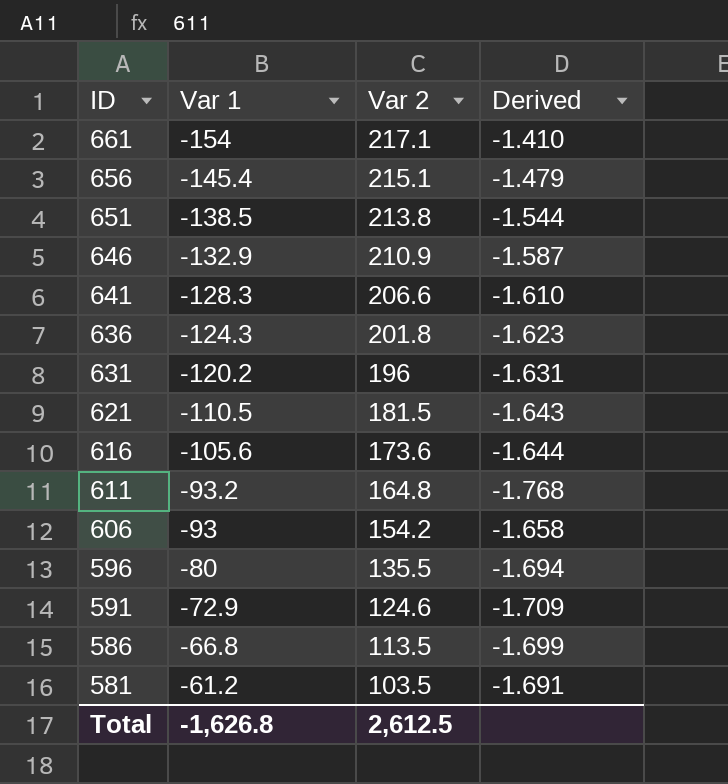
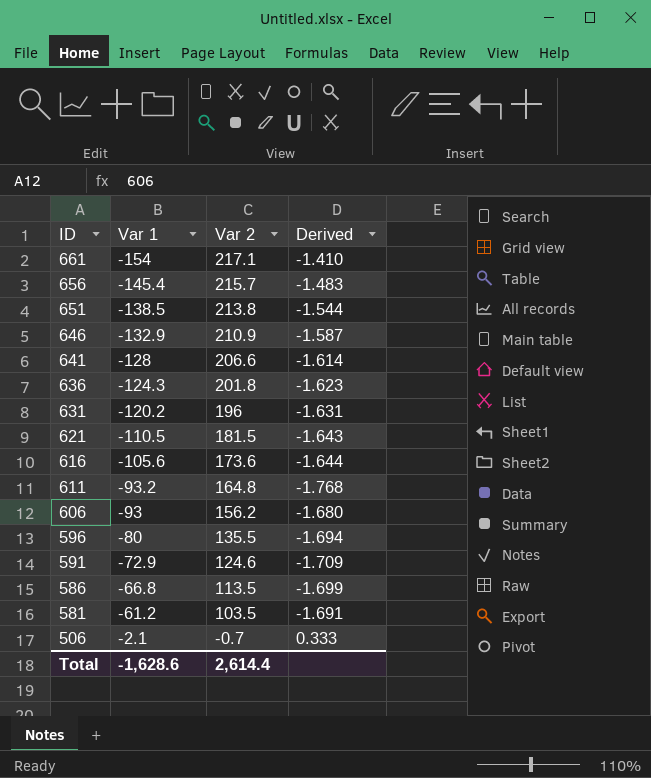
656 | Var 2: 215.1 -> 215.7
656 | Derived: -1.479 -> -1.483
641 | Var 1: -128.3 -> -128
641 | Derived: -1.610 -> -1.614
606 | Var 2: 154.2 -> 156.2
606 | Derived: -1.658 -> -1.680
row 506: none -> -2.1 | -0.7 | 0.333
Total | Var 1: -1,626.8 -> -1,628.6
Total | Var 2: 2,612.5 -> 2,614.4

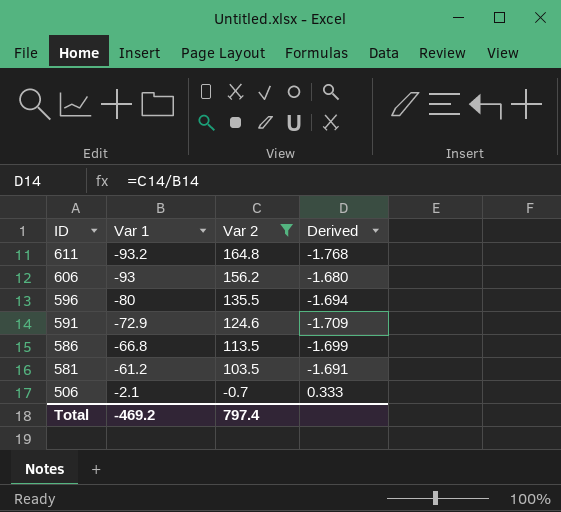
filter: none -> Var 2 <= 164.8
Total | Var 1: -1,628.6 -> -469.2
Total | Var 2: 2,614.4 -> 797.4

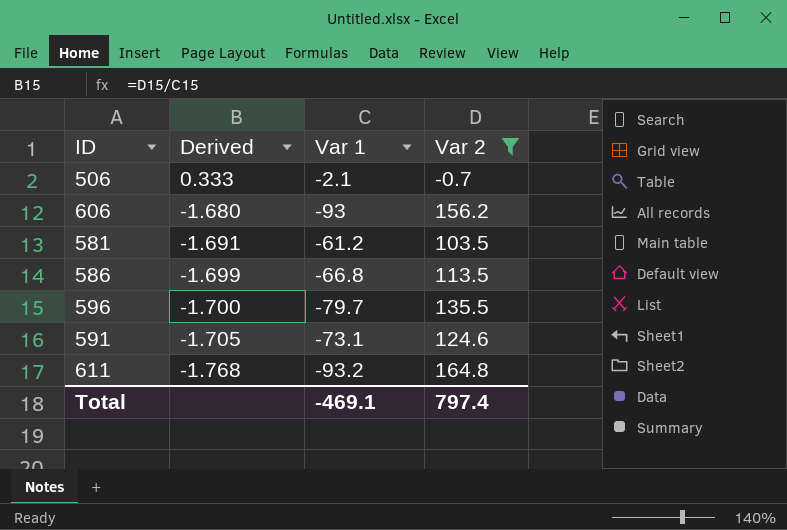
row order: ID descending -> Derived descending
column Derived | position: 4 -> 2
596 | Derived: -1.694 -> -1.700
596 | Var 1: -80 -> -79.7
591 | Derived: -1.709 -> -1.705
591 | Var 1: -72.9 -> -73.1
Total | Var 1: -469.2 -> -469.1

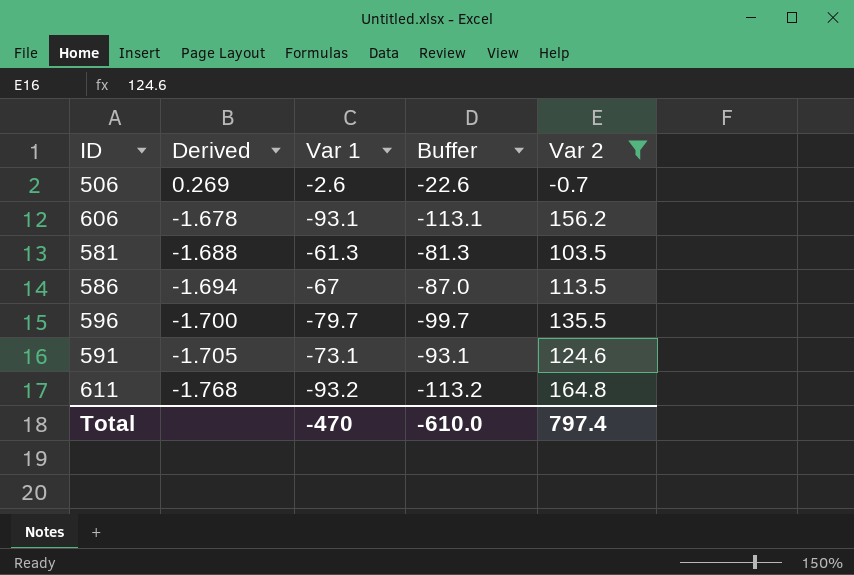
column Buffer | formula: none -> [Var 1] - 20
506 | Derived: 0.333 -> 0.269
506 | Var 1: -2.1 -> -2.6
606 | Derived: -1.680 -> -1.678
606 | Var 1: -93 -> -93.1
581 | Derived: -1.691 -> -1.688
581 | Var 1: -61.2 -> -61.3
586 | Derived: -1.699 -> -1.694
586 | Var 1: -66.8 -> -67
Total | Var 1: -469.1 -> -470

